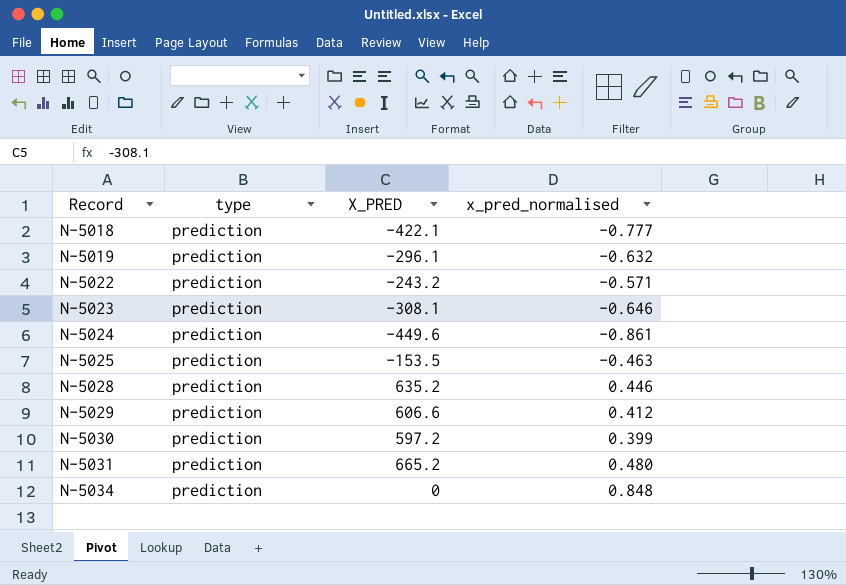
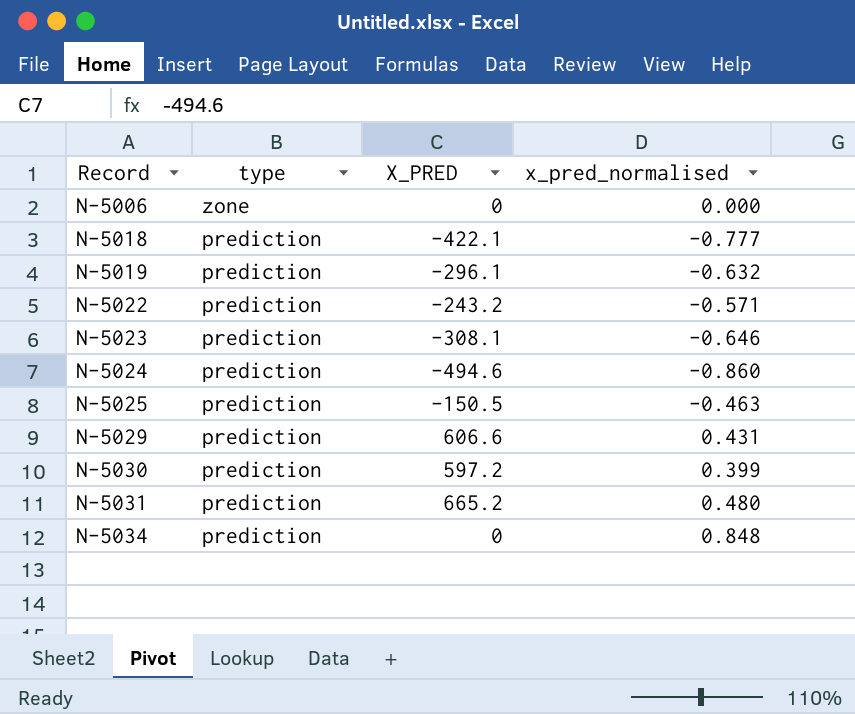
row N-5028: prediction | 635.2 | 0.446 -> none
row N-5006: none -> zone | 0 | 0.000
N-5024 | X_PRED: -449.6 -> -494.6
N-5024 | x_pred_normalised: -0.861 -> -0.860
N-5025 | X_PRED: -153.5 -> -150.5
N-5029 | x_pred_normalised: 0.412 -> 0.431

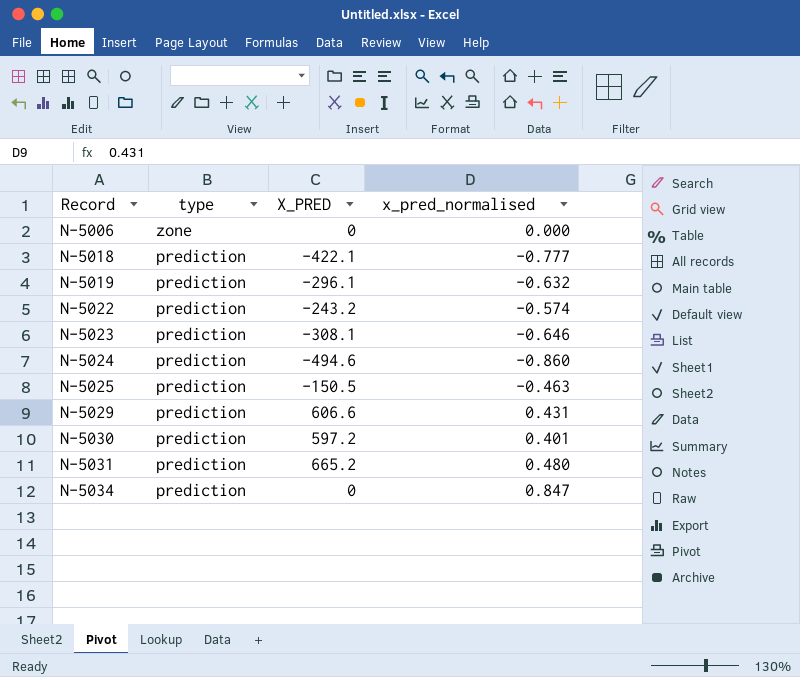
N-5022 | x_pred_normalised: -0.571 -> -0.574
N-5030 | x_pred_normalised: 0.399 -> 0.401
N-5034 | x_pred_normalised: 0.848 -> 0.847

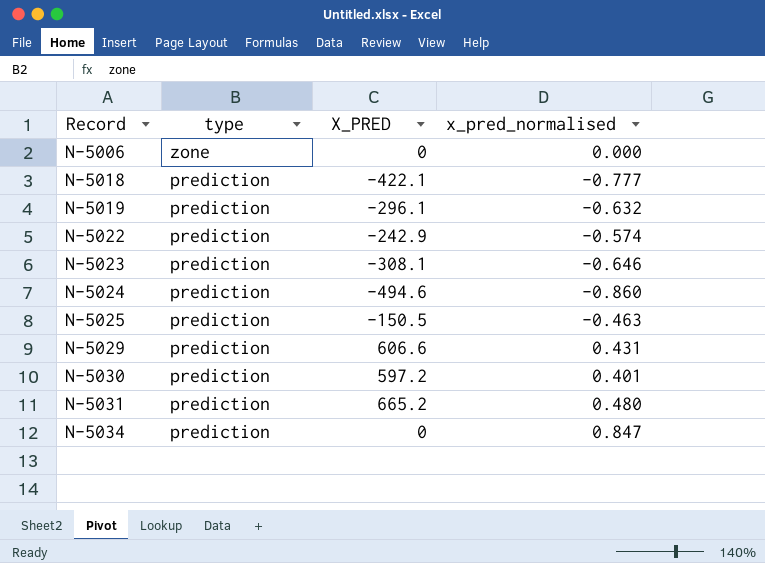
N-5022 | X_PRED: -243.2 -> -242.9

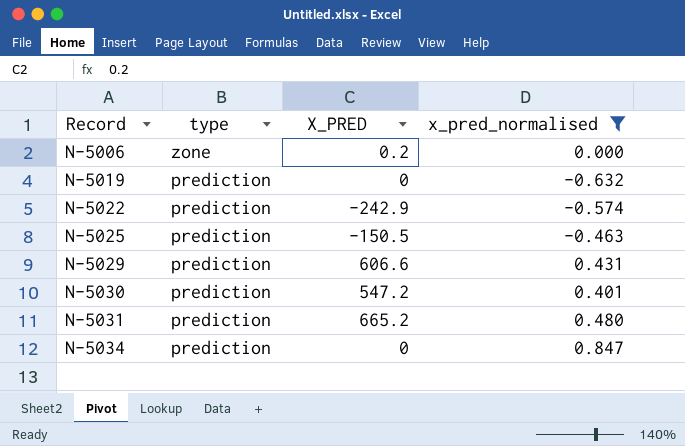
filter: none -> x_pred_normalised >= -0.632
N-5006 | X_PRED: 0 -> 0.2
N-5019 | X_PRED: -296.1 -> 0
N-5030 | X_PRED: 597.2 -> 547.2

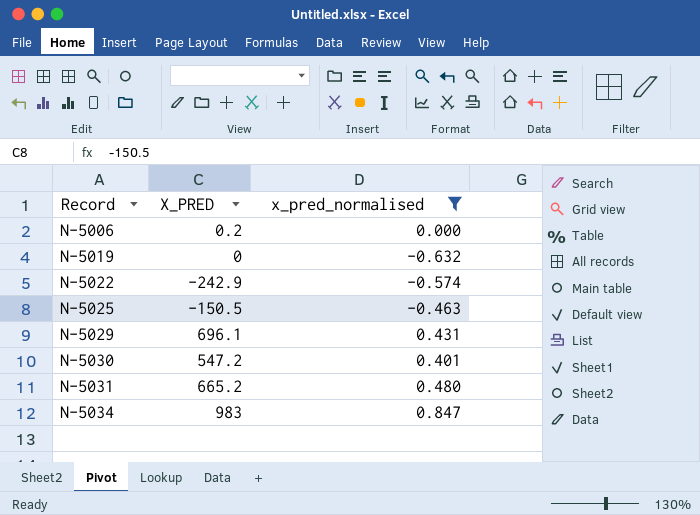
column type | position: 2 -> none
N-5029 | X_PRED: 606.6 -> 696.1
N-5034 | X_PRED: 0 -> 983

